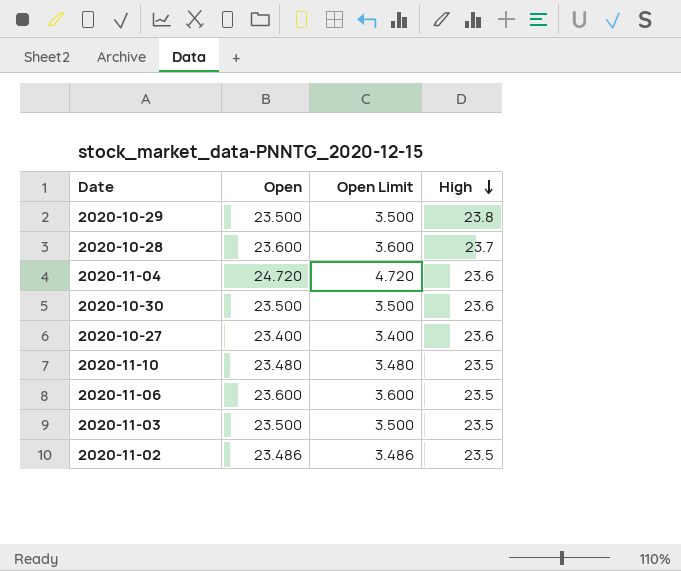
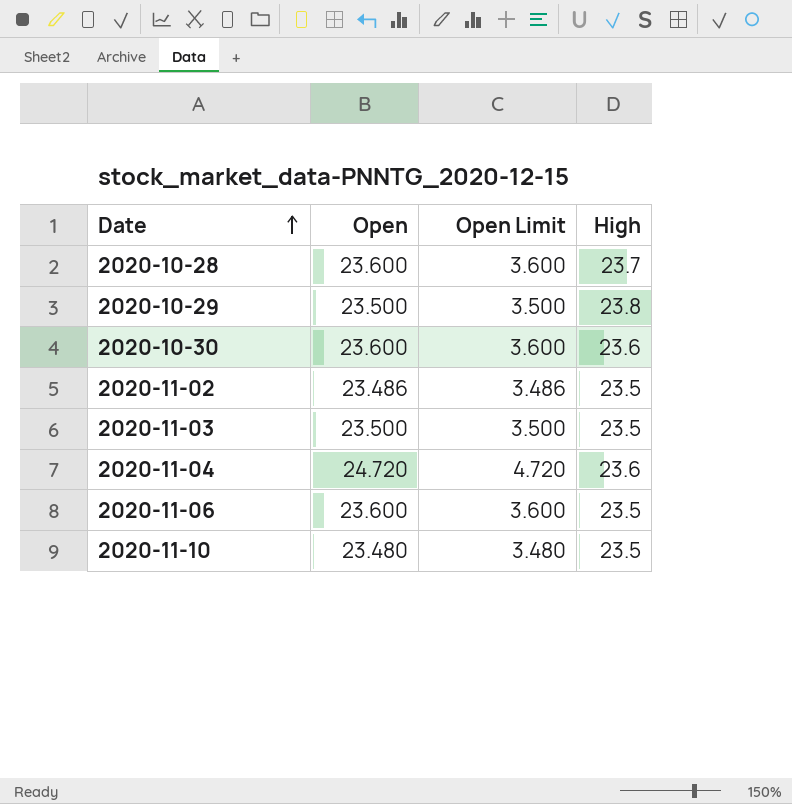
row order: High descending -> Date ascending
row 2020-10-27: 23.400 | 3.400 | 23.6 -> none
2020-10-30 | Open: 23.500 -> 23.600
2020-10-30 | Open Limit: 3.500 -> 3.600

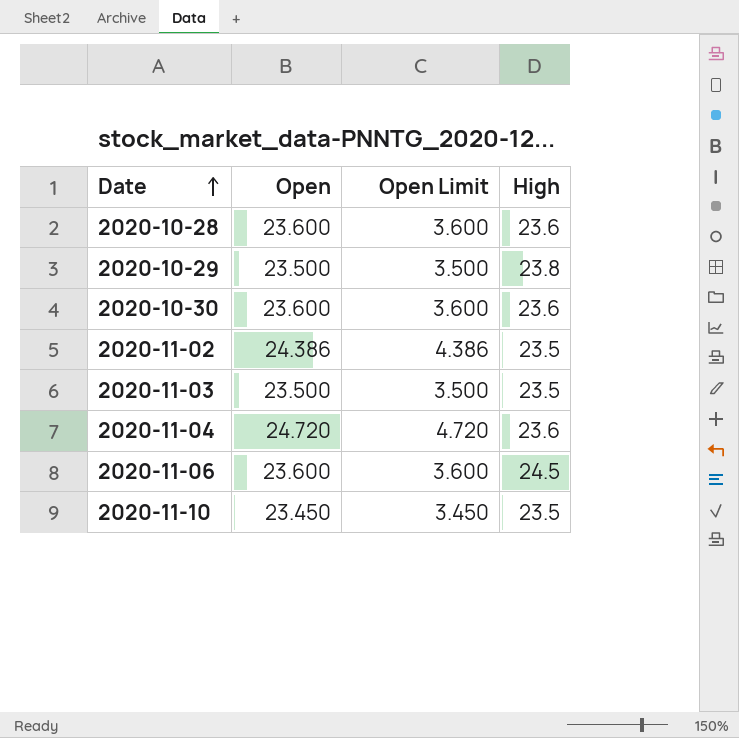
2020-10-28 | High: 23.7 -> 23.6
2020-11-02 | Open: 23.486 -> 24.386
2020-11-02 | Open Limit: 3.486 -> 4.386
2020-11-06 | High: 23.5 -> 24.5
2020-11-10 | Open: 23.480 -> 23.450
2020-11-10 | Open Limit: 3.480 -> 3.450

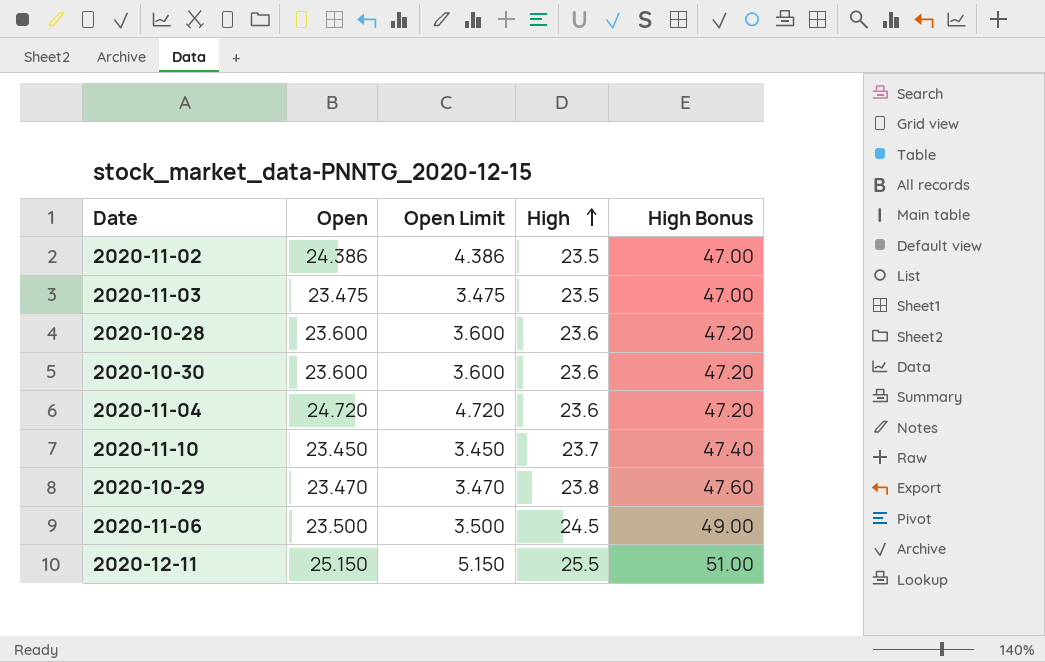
row order: Date ascending -> High ascending
column High Bonus | formula: none -> [High] * 2
2020-11-03 | Open: 23.500 -> 23.475
2020-11-03 | Open Limit: 3.500 -> 3.475
2020-11-10 | High: 23.5 -> 23.7
2020-10-29 | Open: 23.500 -> 23.470
2020-10-29 | Open Limit: 3.500 -> 3.470
2020-11-06 | Open: 23.600 -> 23.500
2020-11-06 | Open Limit: 3.600 -> 3.500
row 2020-12-11: none -> 25.150 | 5.150 | 25.5 | 51.00

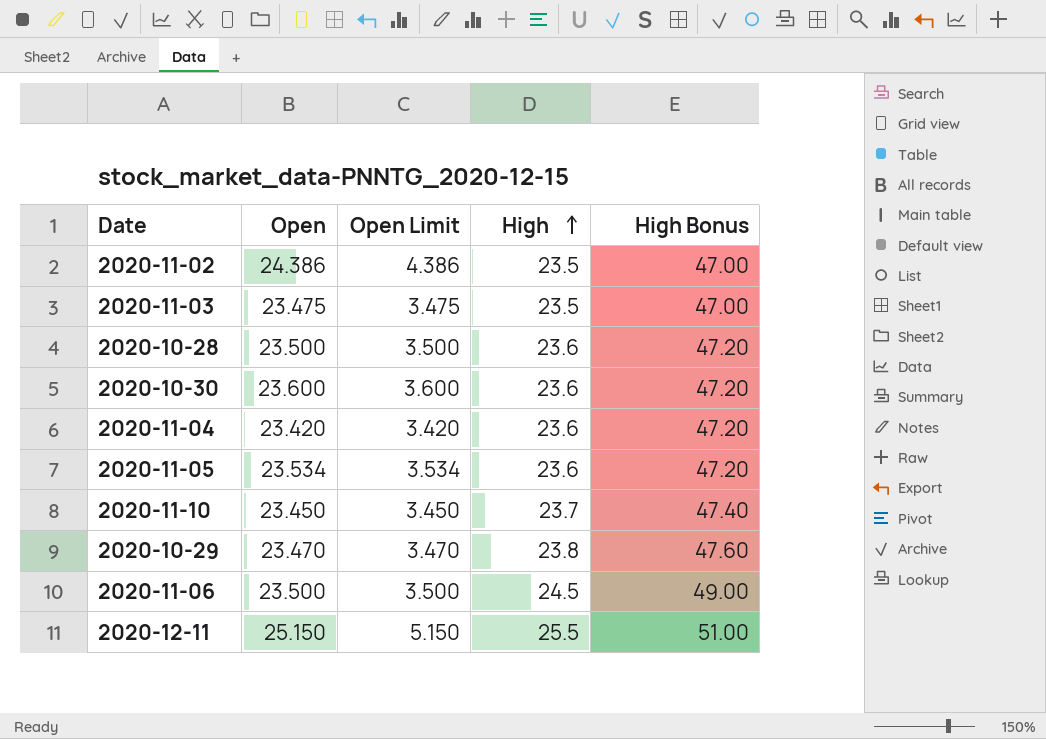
2020-10-28 | Open: 23.600 -> 23.500
2020-10-28 | Open Limit: 3.600 -> 3.500
2020-11-04 | Open: 24.720 -> 23.420
2020-11-04 | Open Limit: 4.720 -> 3.420
row 2020-11-05: none -> 23.534 | 3.534 | 23.6 | 47.20

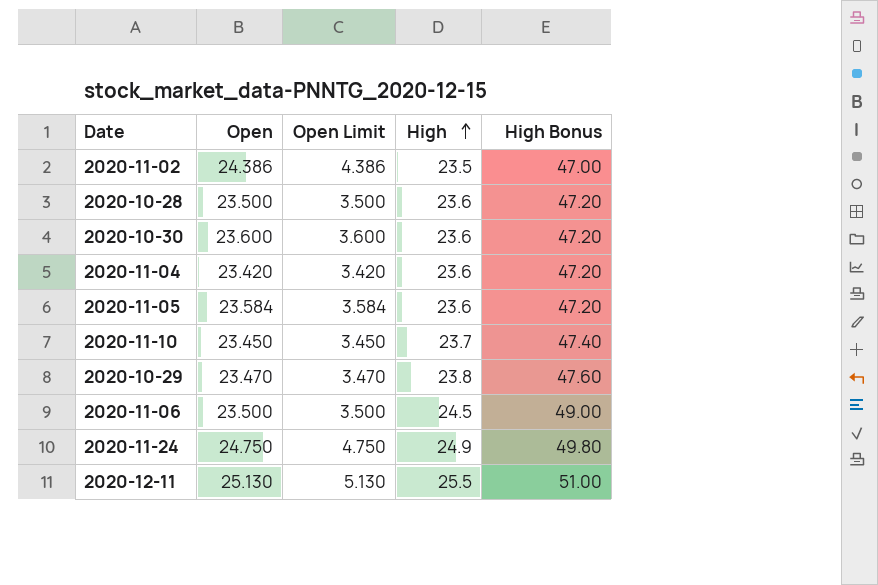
row 2020-11-03: 23.475 | 3.475 | 23.5 | 47.00 -> none
2020-11-05 | Open: 23.534 -> 23.584
2020-11-05 | Open Limit: 3.534 -> 3.584
row 2020-11-24: none -> 24.750 | 4.750 | 24.9 | 49.80
2020-12-11 | Open: 25.150 -> 25.130
2020-12-11 | Open Limit: 5.150 -> 5.130

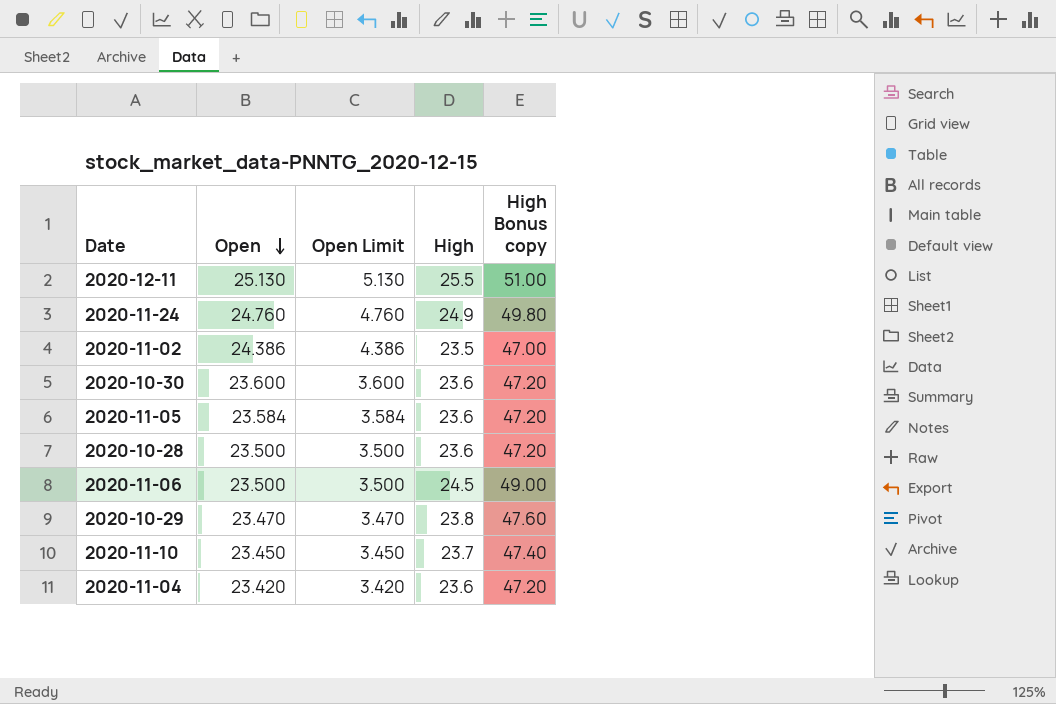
row order: High ascending -> Open descending
column name: High Bonus -> High Bonus copy
2020-11-24 | Open: 24.750 -> 24.760
2020-11-24 | Open Limit: 4.750 -> 4.760

